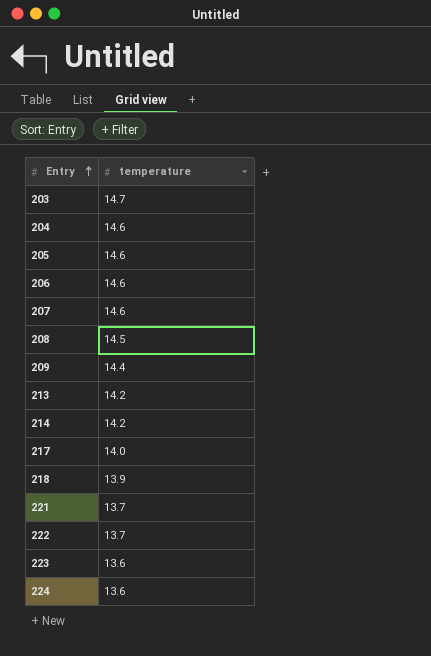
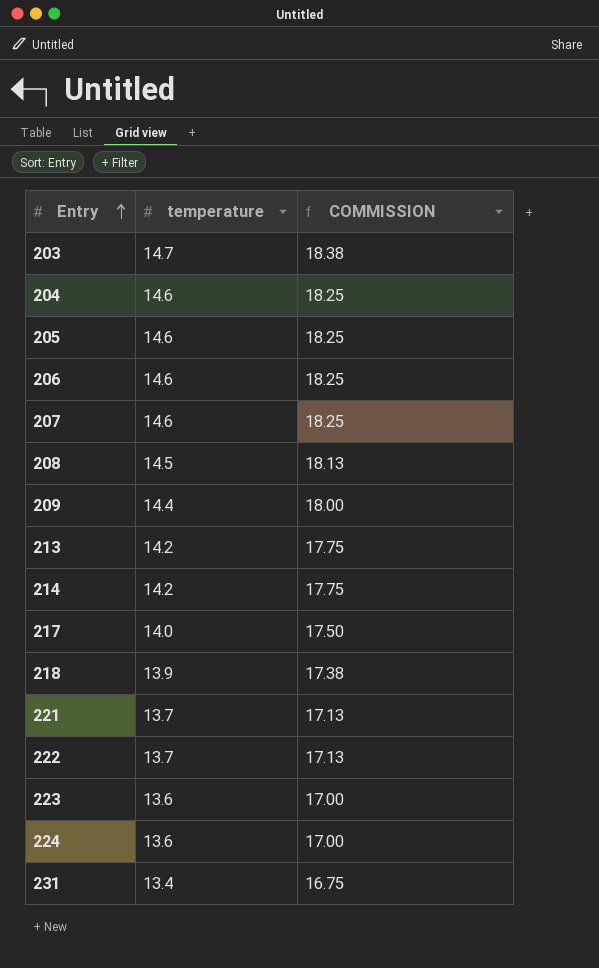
column COMMISSION | formula: none -> [temperature] * 1.25
row 231: none -> 13.4 | 16.75

